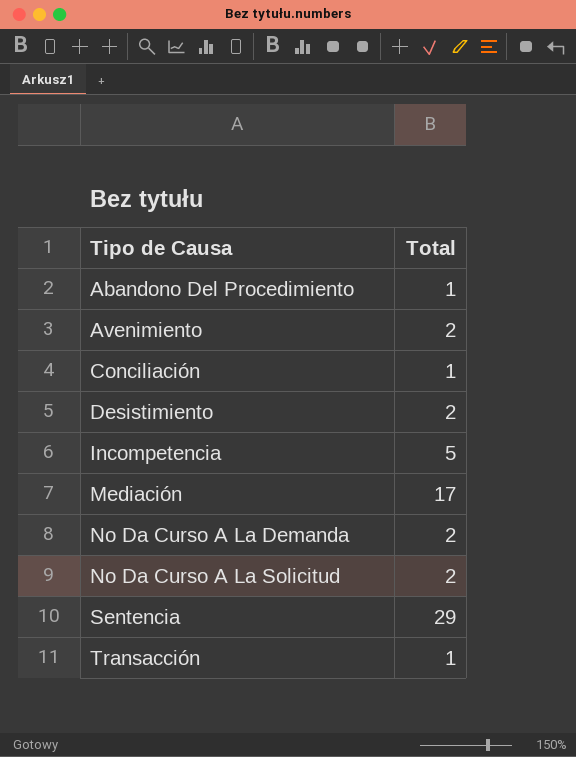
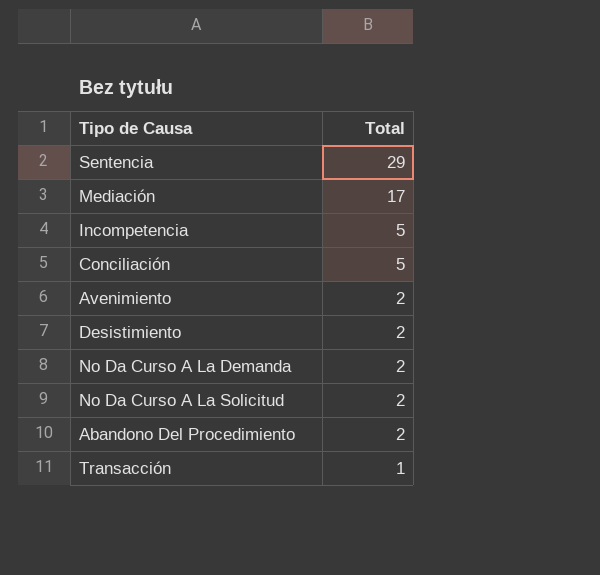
row order: Tipo de Causa ascending -> Total descending
Conciliación | Total: 1 -> 5
Abandono Del Procedimiento | Total: 1 -> 2

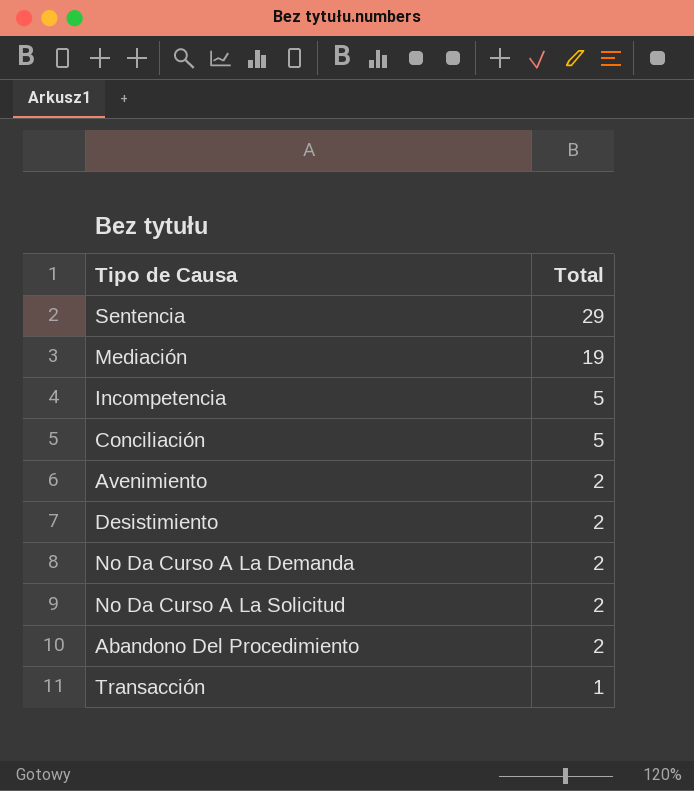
Mediación | Total: 17 -> 19

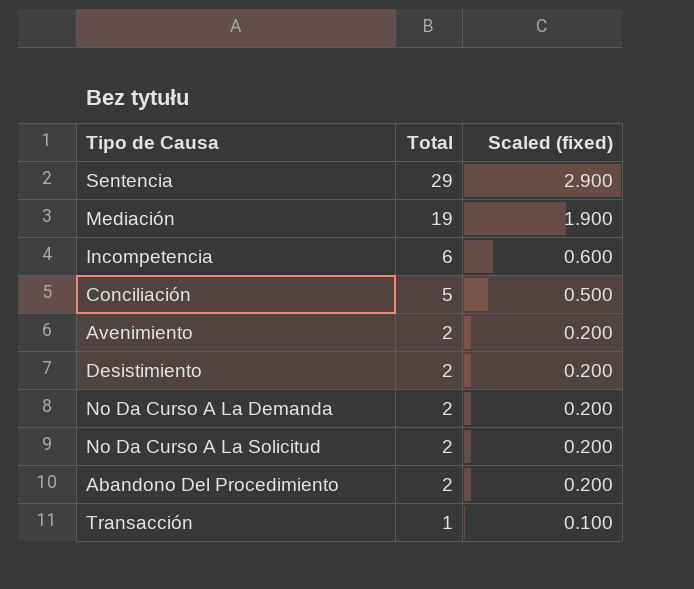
column Scaled (fixed) | formula: none -> [Total] * 0.1
Incompetencia | Total: 5 -> 6

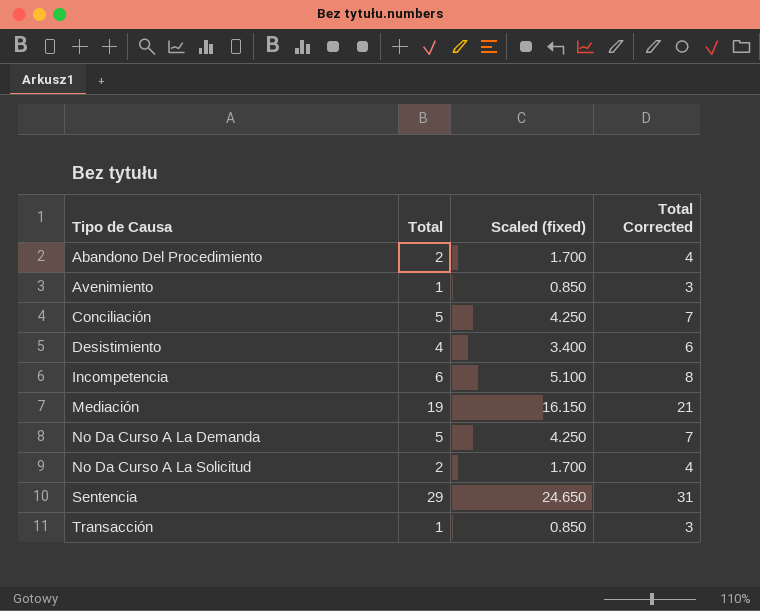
row order: Total descending -> Tipo de Causa ascending
column Scaled (fixed) | formula: [Total] * 0.1 -> [Total] * 0.85
column Total Corrected | formula: none -> [Total] + 2
Avenimiento | Total: 2 -> 1
Desistimiento | Total: 2 -> 4
No Da Curso A La Demanda | Total: 2 -> 5

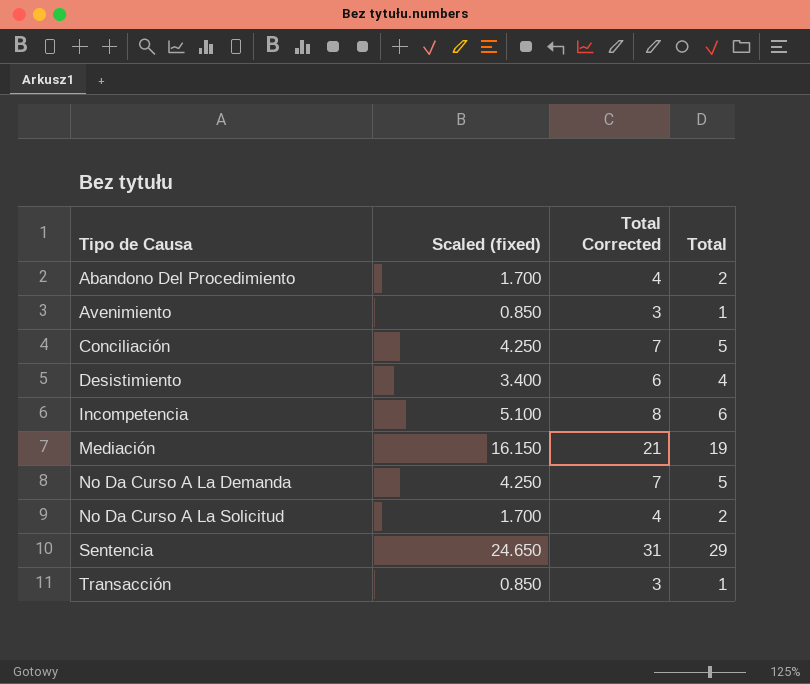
column Total | position: 2 -> 4

